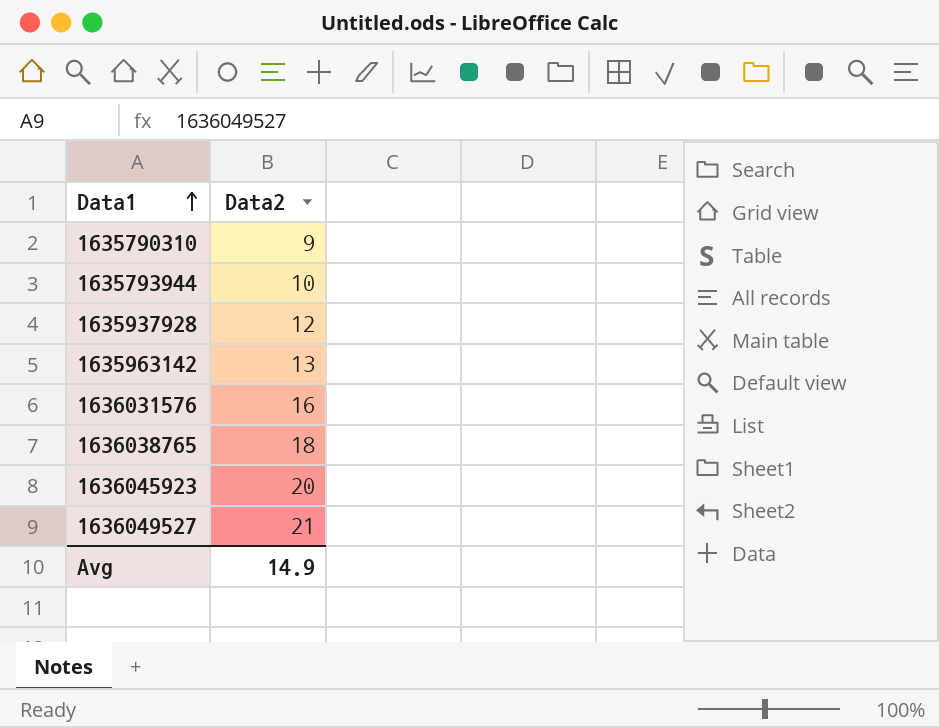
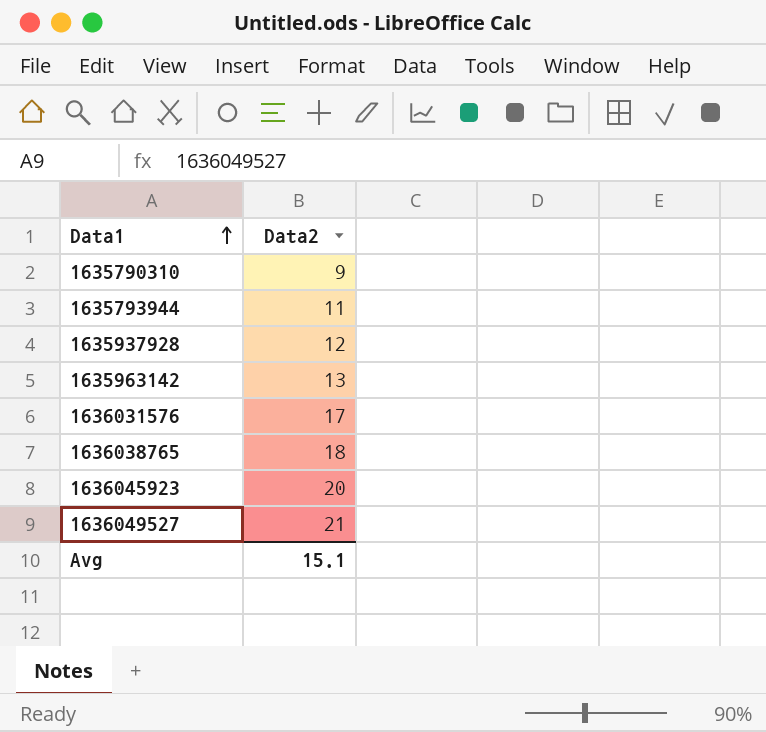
1635793944 | Data2: 10 -> 11
1636031576 | Data2: 16 -> 17
Avg | Data2: 14.9 -> 15.1

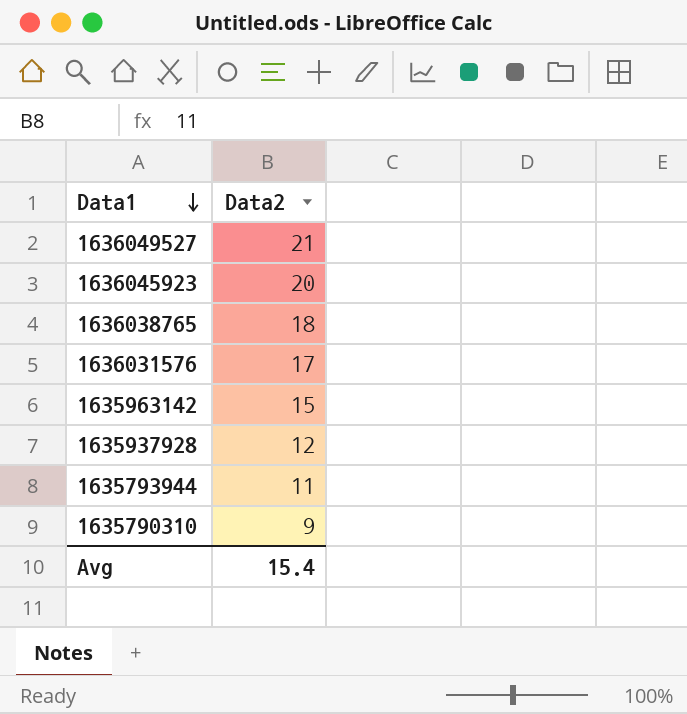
row order: Data1 ascending -> Data1 descending
1635963142 | Data2: 13 -> 15
Avg | Data2: 15.1 -> 15.4

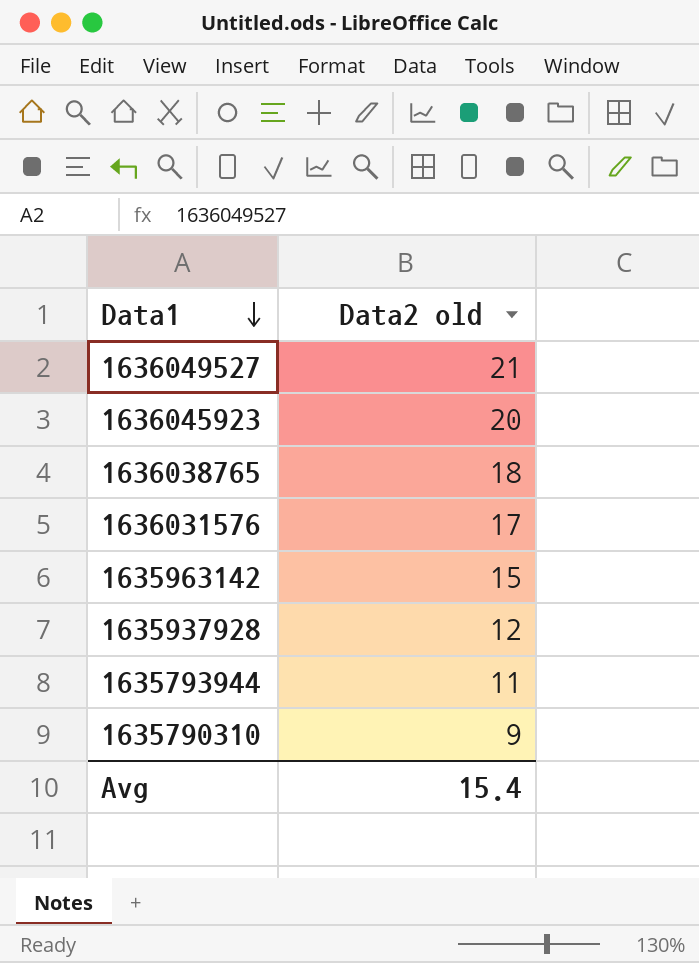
column name: Data2 -> Data2 old

